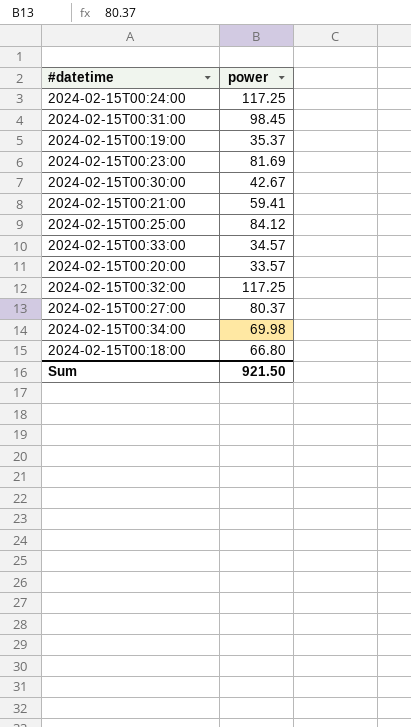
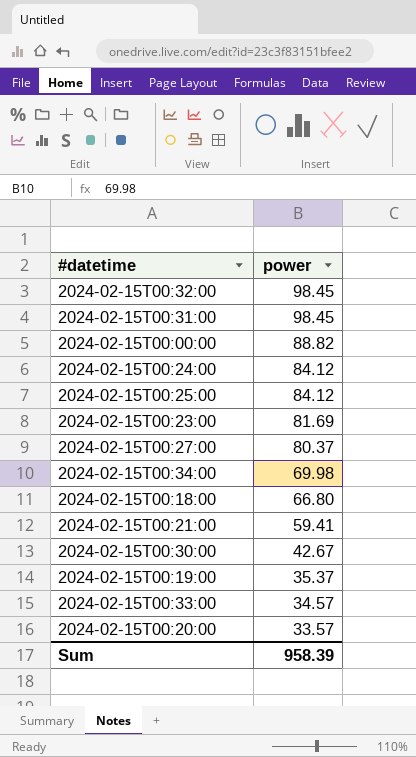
row order: none -> power descending
2024-02-15T00:32:00 | power: 117.25 -> 98.45
row 2024-02-15T00:00:00: none -> 88.82
2024-02-15T00:24:00 | power: 117.25 -> 84.12
Sum | power: 921.50 -> 958.39

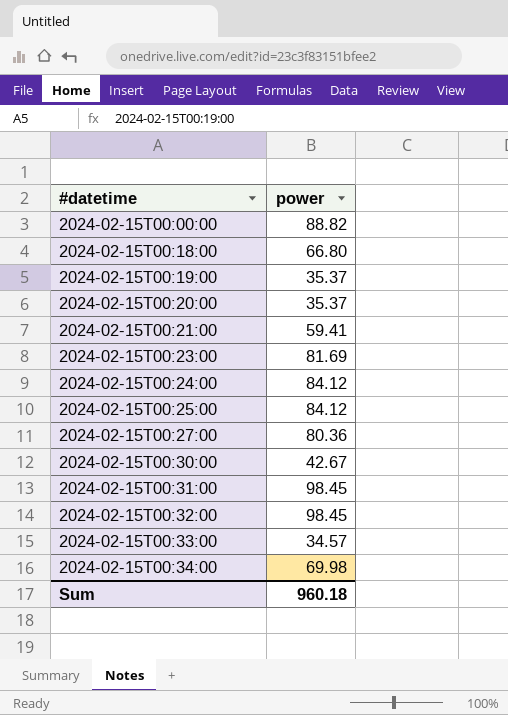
row order: power descending -> #datetime ascending
2024-02-15T00:20:00 | power: 33.57 -> 35.37
2024-02-15T00:27:00 | power: 80.37 -> 80.36
Sum | power: 958.39 -> 960.18

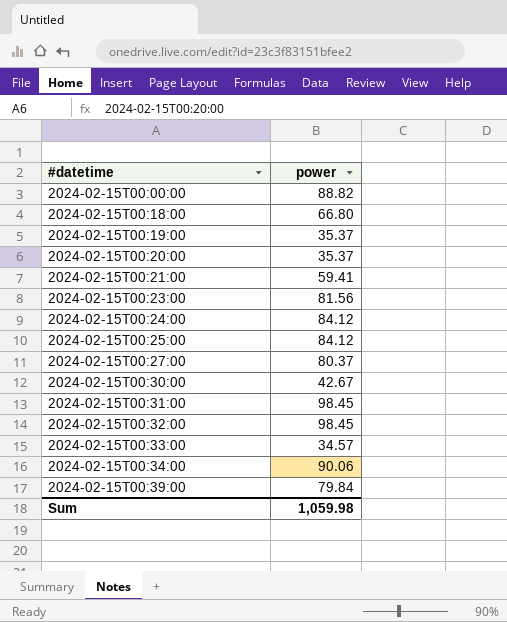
2024-02-15T00:23:00 | power: 81.69 -> 81.56
2024-02-15T00:27:00 | power: 80.36 -> 80.37
2024-02-15T00:34:00 | power: 69.98 -> 90.06
row 2024-02-15T00:39:00: none -> 79.84
Sum | power: 960.18 -> 1,059.98

